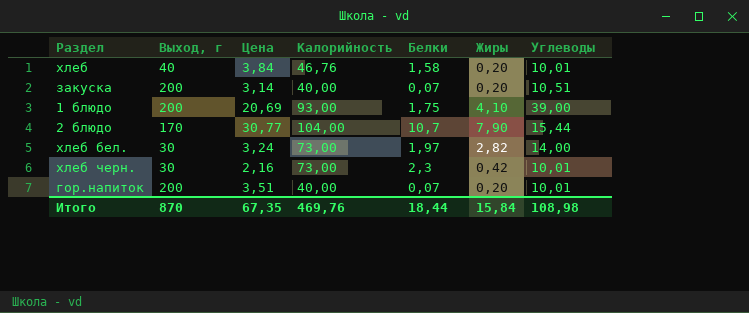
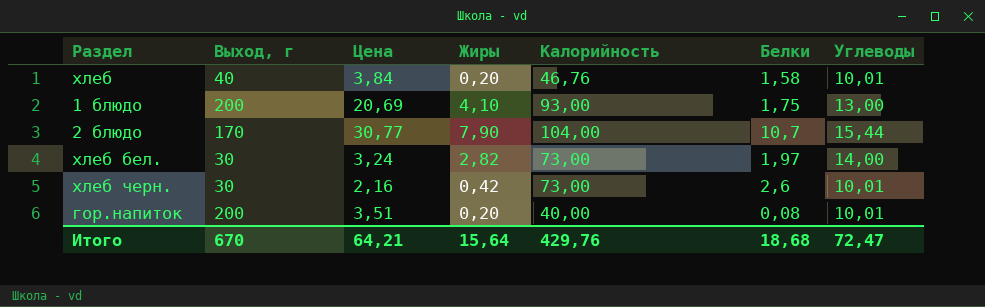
column Жиры | position: 6 -> 4
row закуска: 200 | 3,14 | 40,00 | 0,07 | 0,20 | 10,51 -> none
1 блюдо | Углеводы: 39,00 -> 13,00
хлеб черн. | Белки: 2,3 -> 2,6
гор.напиток | Белки: 0,07 -> 0,08
Итого | Выход, г: 870 -> 670
Итого | Цена: 67,35 -> 64,21
Итого | Жиры: 15,84 -> 15,64
Итого | Калорийность: 469,76 -> 429,76
Итого | Белки: 18,44 -> 18,68
Итого | Углеводы: 108,98 -> 72,47

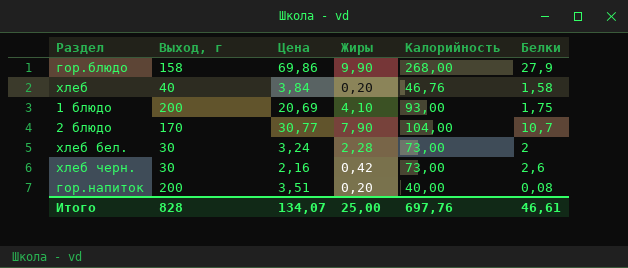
column Углеводы | position: 7 -> none
row гор.блюдо: none -> 158 | 69,86 | 9,90 | 268,00 | 27,9
хлеб бел. | Жиры: 2,82 -> 2,28
хлеб бел. | Белки: 1,97 -> 2
Итого | Выход, г: 670 -> 828
Итого | Цена: 64,21 -> 134,07
Итого | Жиры: 15,64 -> 25,00
Итого | Калорийность: 429,76 -> 697,76
Итого | Белки: 18,68 -> 46,61

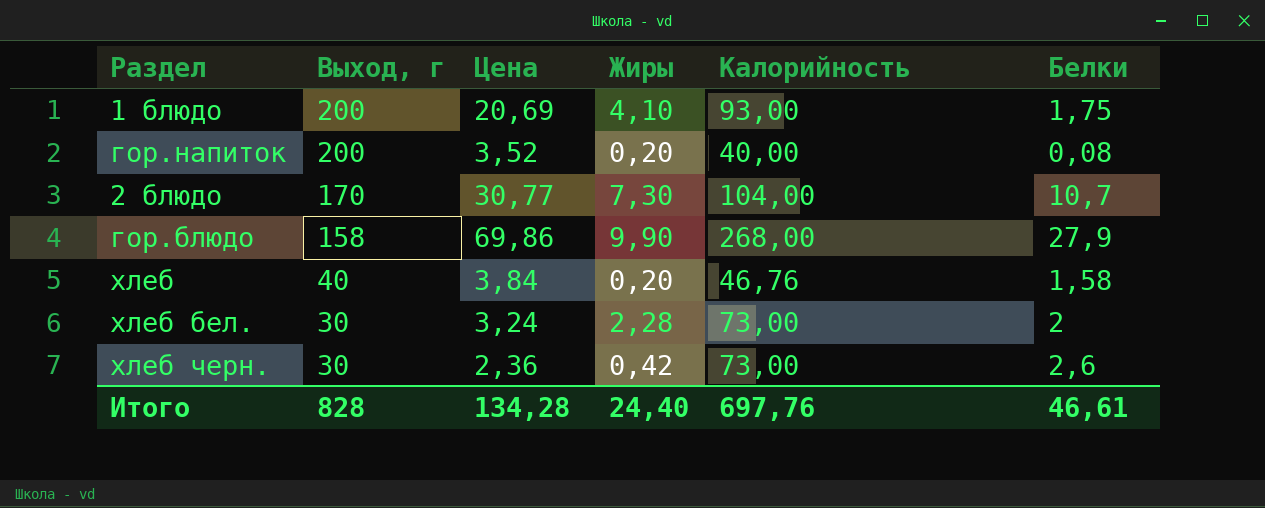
row order: none -> Выход, г descending
гор.напиток | Цена: 3,51 -> 3,52
2 блюдо | Жиры: 7,90 -> 7,30
хлеб черн. | Цена: 2,16 -> 2,36
Итого | Цена: 134,07 -> 134,28
Итого | Жиры: 25,00 -> 24,40

